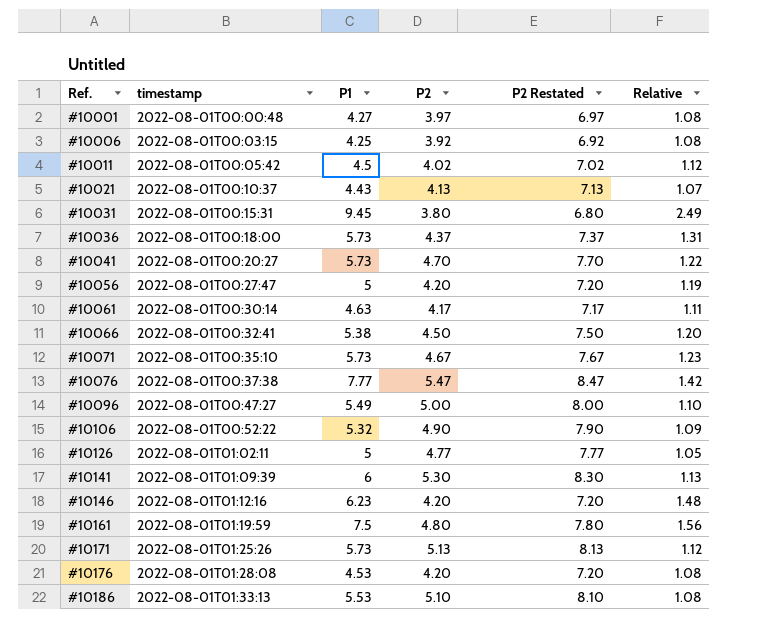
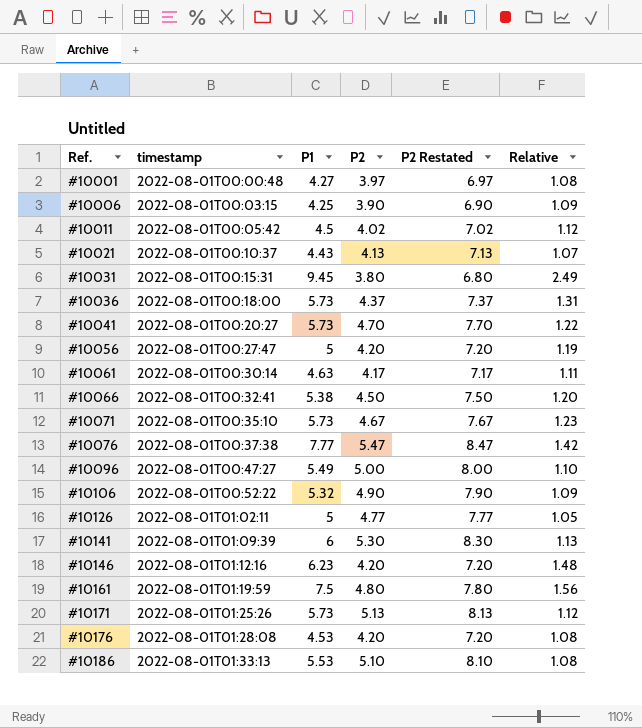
#10006 | P2: 3.92 -> 3.90
#10006 | P2 Restated: 6.92 -> 6.90
#10006 | Relative: 1.08 -> 1.09

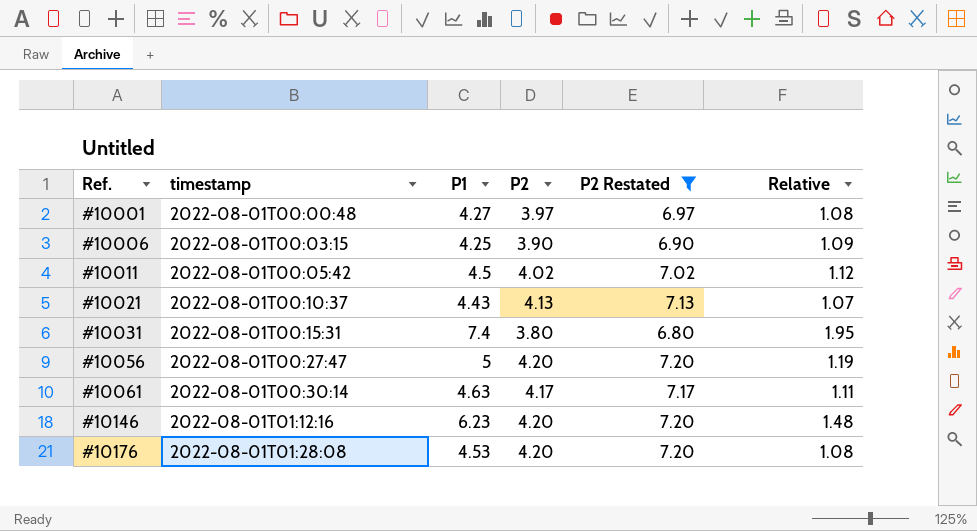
filter: none -> P2 Restated <= 7.20
#10031 | P1: 9.45 -> 7.4
#10031 | Relative: 2.49 -> 1.95

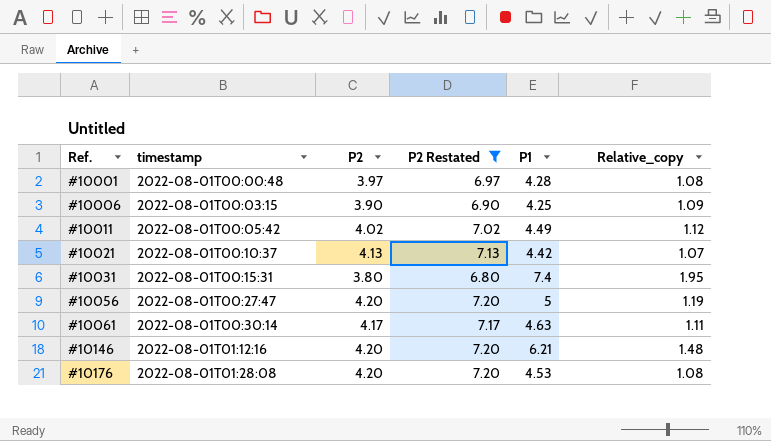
column P1 | position: 3 -> 5
column name: Relative -> Relative_copy
#10001 | P1: 4.27 -> 4.28
#10011 | P1: 4.5 -> 4.49
#10021 | P1: 4.43 -> 4.42
#10146 | P1: 6.23 -> 6.21

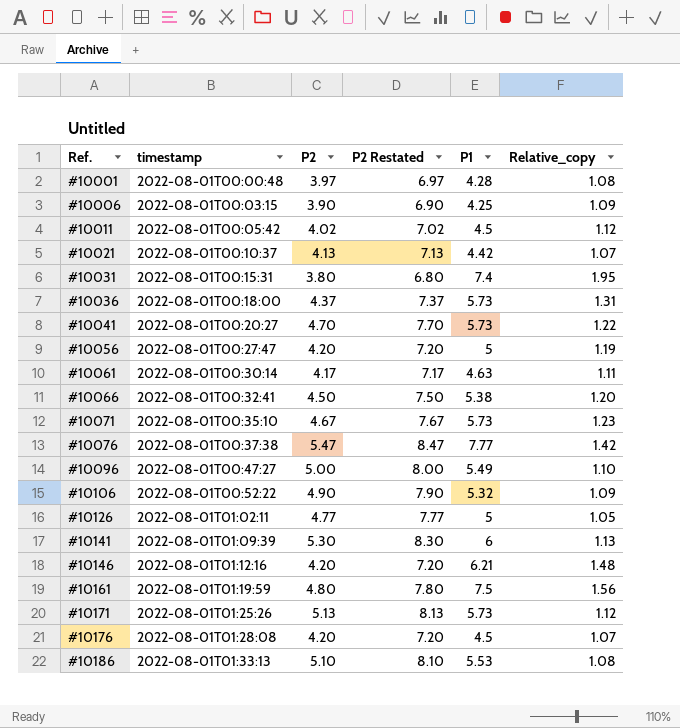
filter: P2 Restated <= 7.20 -> none
#10011 | P1: 4.49 -> 4.5
#10176 | P1: 4.53 -> 4.5
#10176 | Relative_copy: 1.08 -> 1.07

